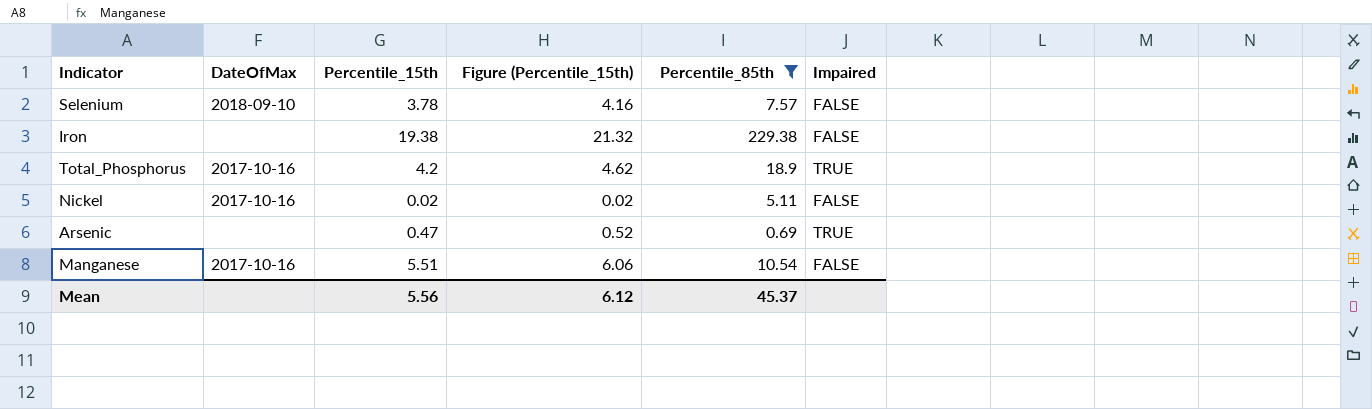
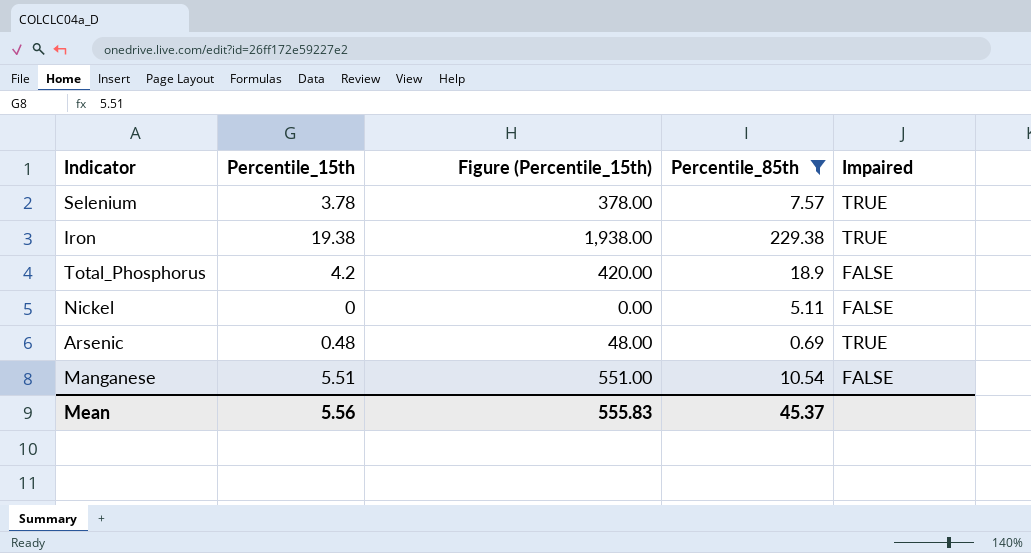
column DateOfMax | position: 2 -> none
column Figure (Percentile_15th) | formula: [Percentile_15th] * 1.1 -> [Percentile_15th] * 100
Selenium | Impaired: FALSE -> TRUE
Iron | Impaired: FALSE -> TRUE
Total_Phosphorus | Impaired: TRUE -> FALSE
Nickel | Percentile_15th: 0.02 -> 0
Arsenic | Percentile_15th: 0.47 -> 0.48
Mean | Figure (Percentile_15th): 6.12 -> 555.83

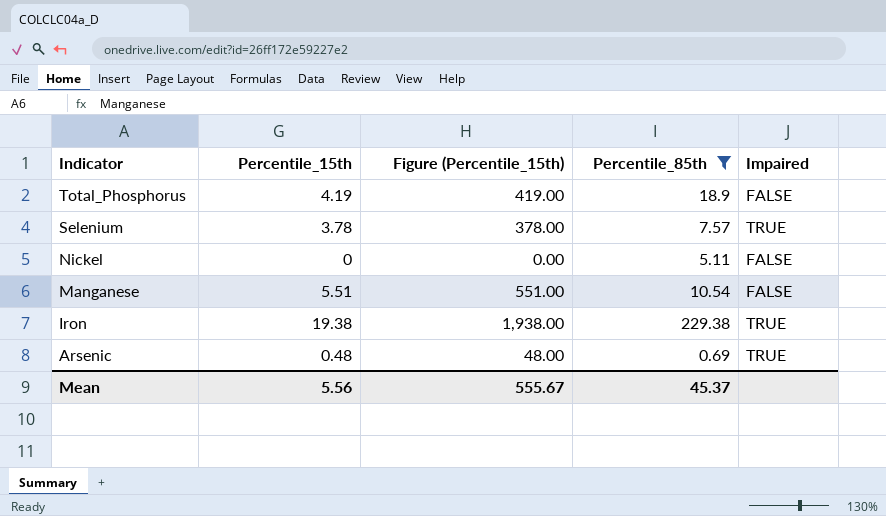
row order: none -> Indicator descending
Total_Phosphorus | Percentile_15th: 4.2 -> 4.19
Total_Phosphorus | Figure (Percentile_15th): 420.00 -> 419.00
Mean | Figure (Percentile_15th): 555.83 -> 555.67

